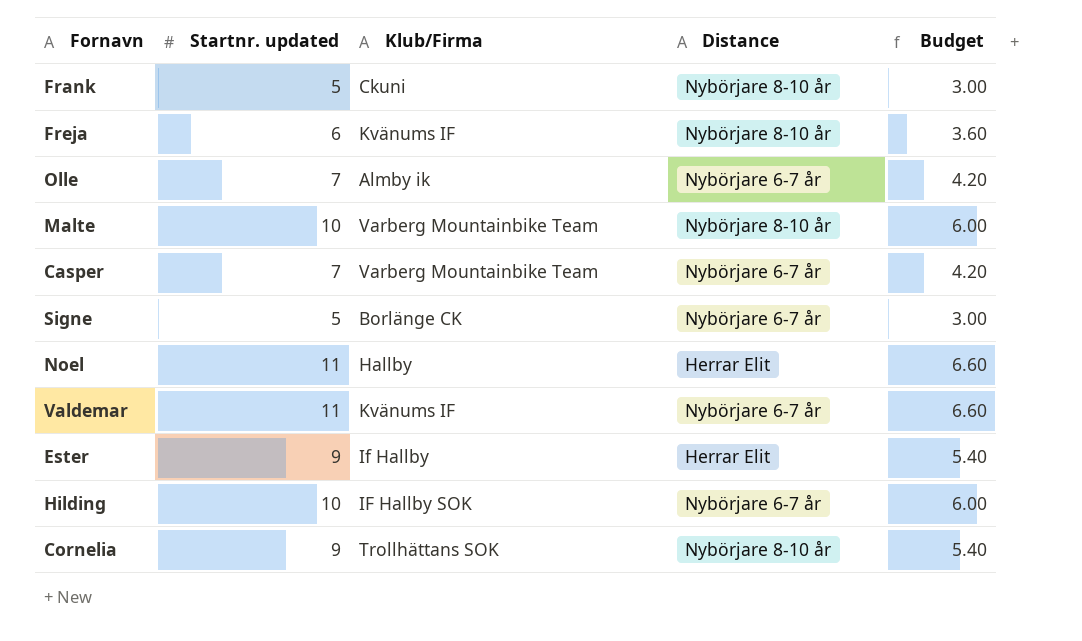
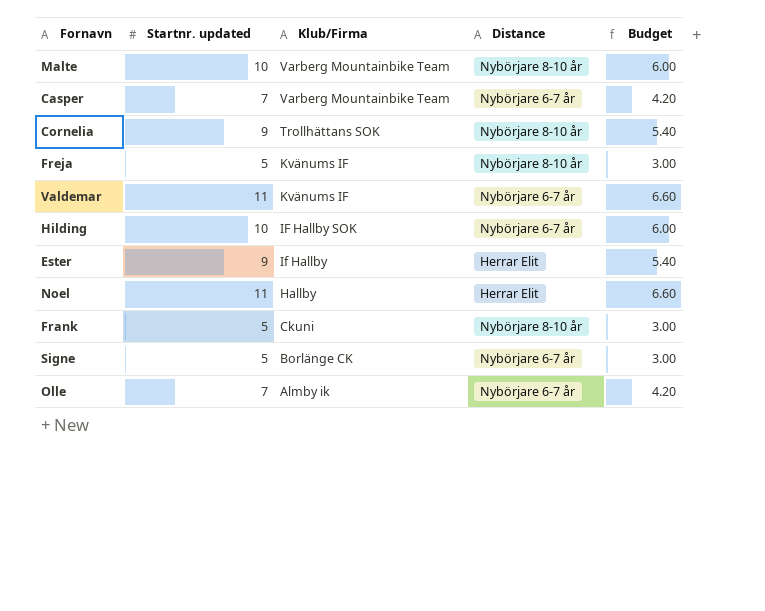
row order: none -> Klub/Firma descending
Freja | Startnr. updated: 6 -> 5
Freja | Budget: 3.60 -> 3.00

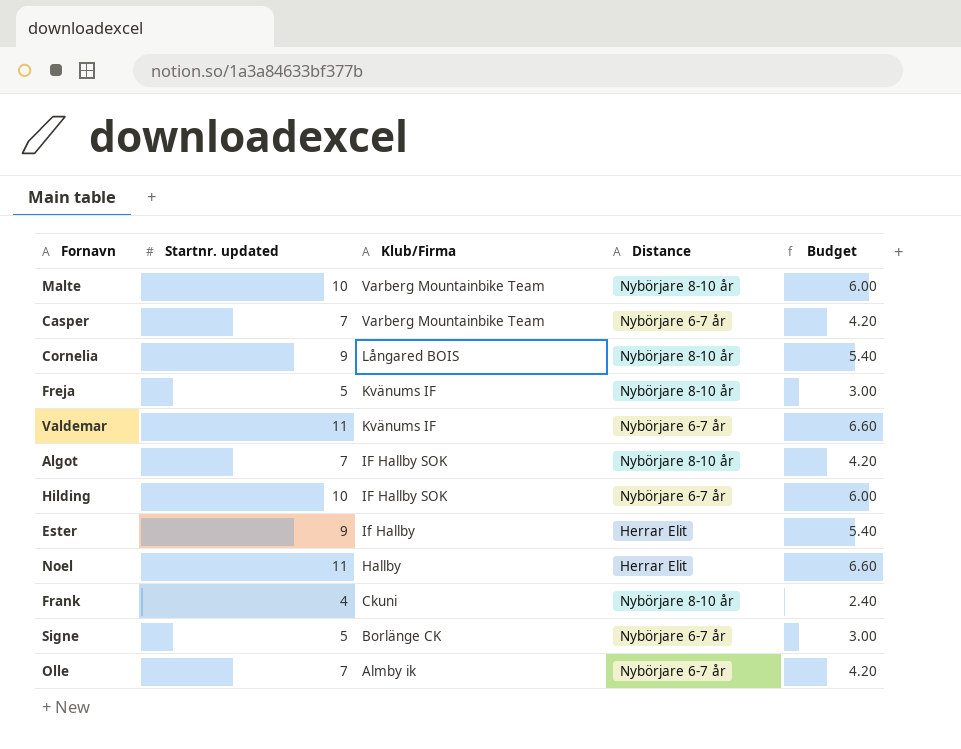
Cornelia | Klub/Firma: Trollhättans SOK -> Långared BOIS
row Algot: none -> 7 | IF Hallby SOK | Nybörjare 8-10 år | 4.20
Frank | Startnr. updated: 5 -> 4
Frank | Budget: 3.00 -> 2.40

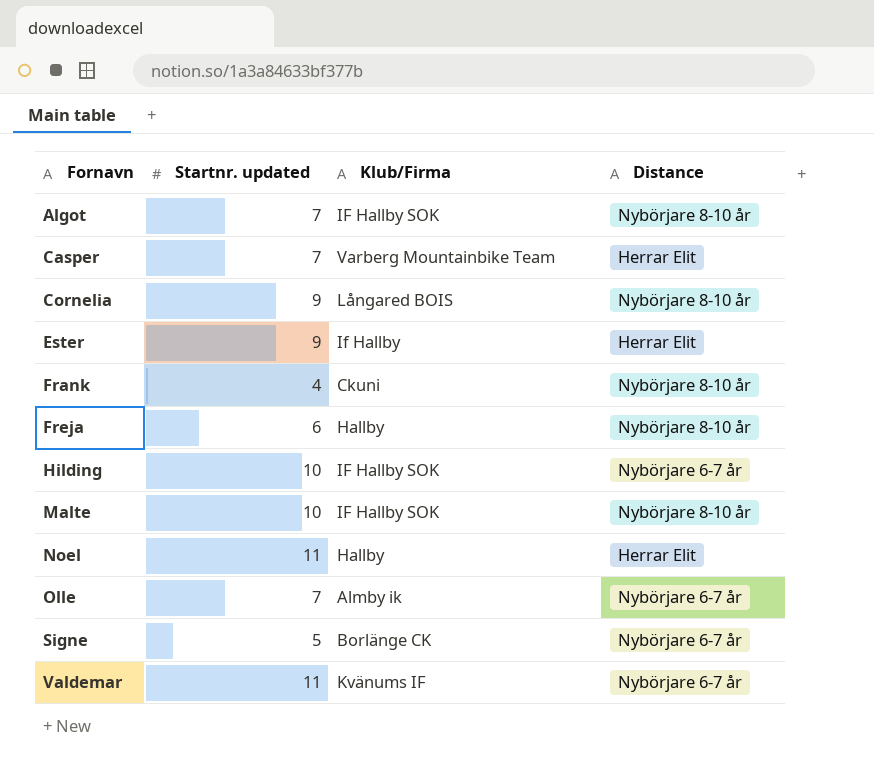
row order: Klub/Firma descending -> Fornavn ascending
column Budget | formula: [Startnr. updated] * 0.6 -> none
Casper | Distance: Nybörjare 6-7 år -> Herrar Elit
Freja | Startnr. updated: 5 -> 6
Freja | Klub/Firma: Kvänums IF -> Hallby
Malte | Klub/Firma: Varberg Mountainbike Team -> IF Hallby SOK

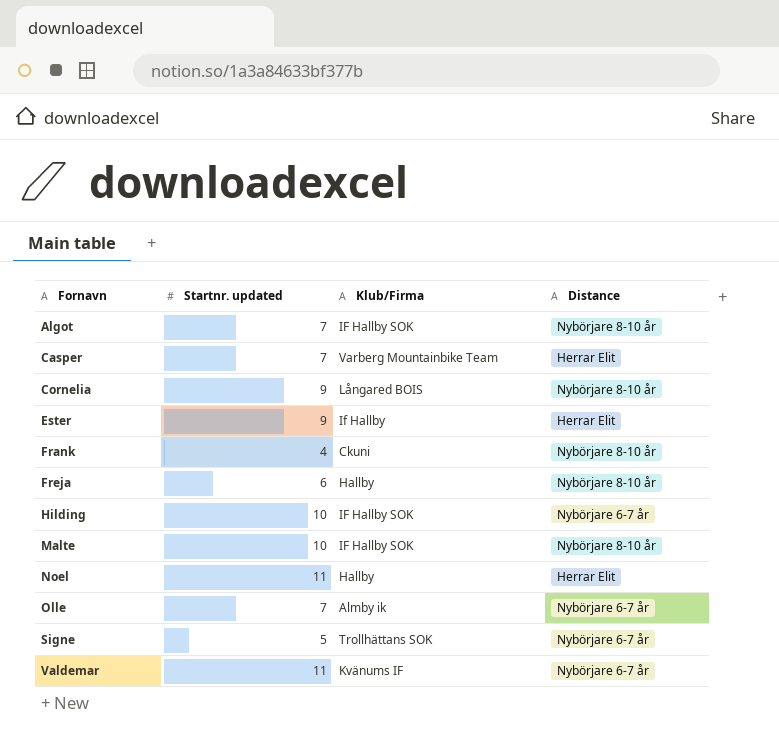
Signe | Klub/Firma: Borlänge CK -> Trollhättans SOK

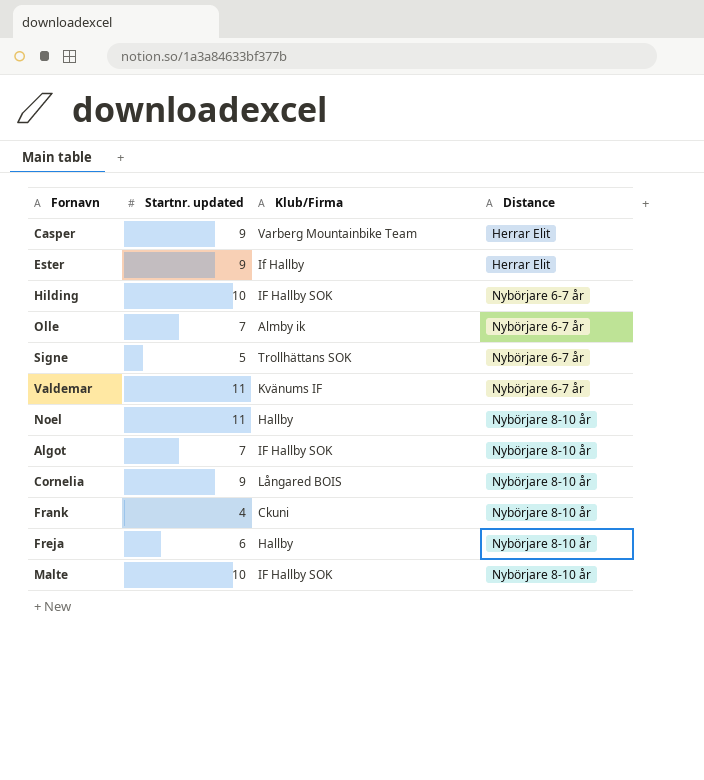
row order: Fornavn ascending -> Distance ascending
Casper | Startnr. updated: 7 -> 9
Noel | Distance: Herrar Elit -> Nybörjare 8-10 år

